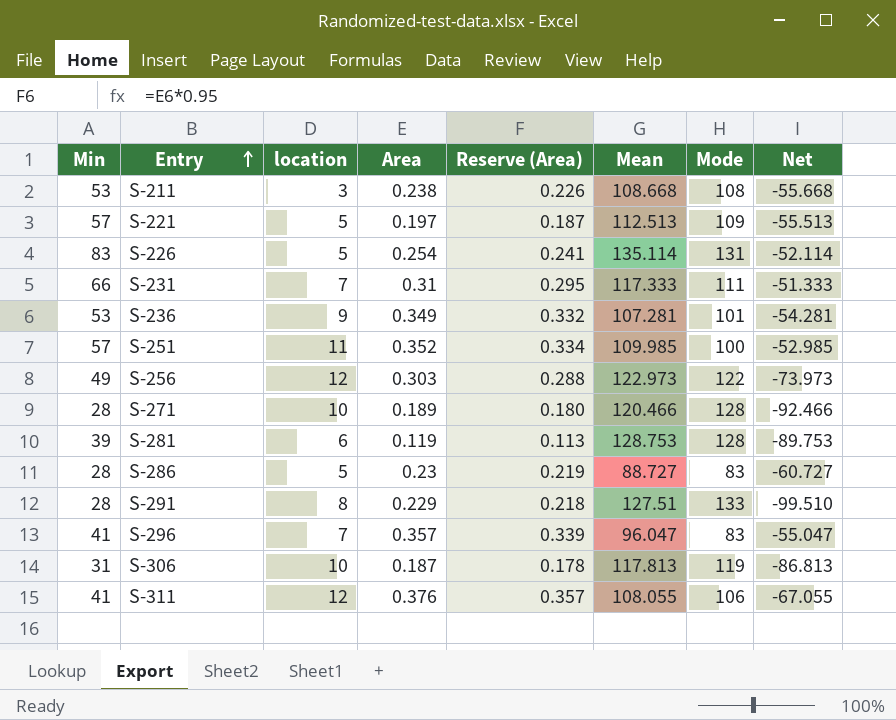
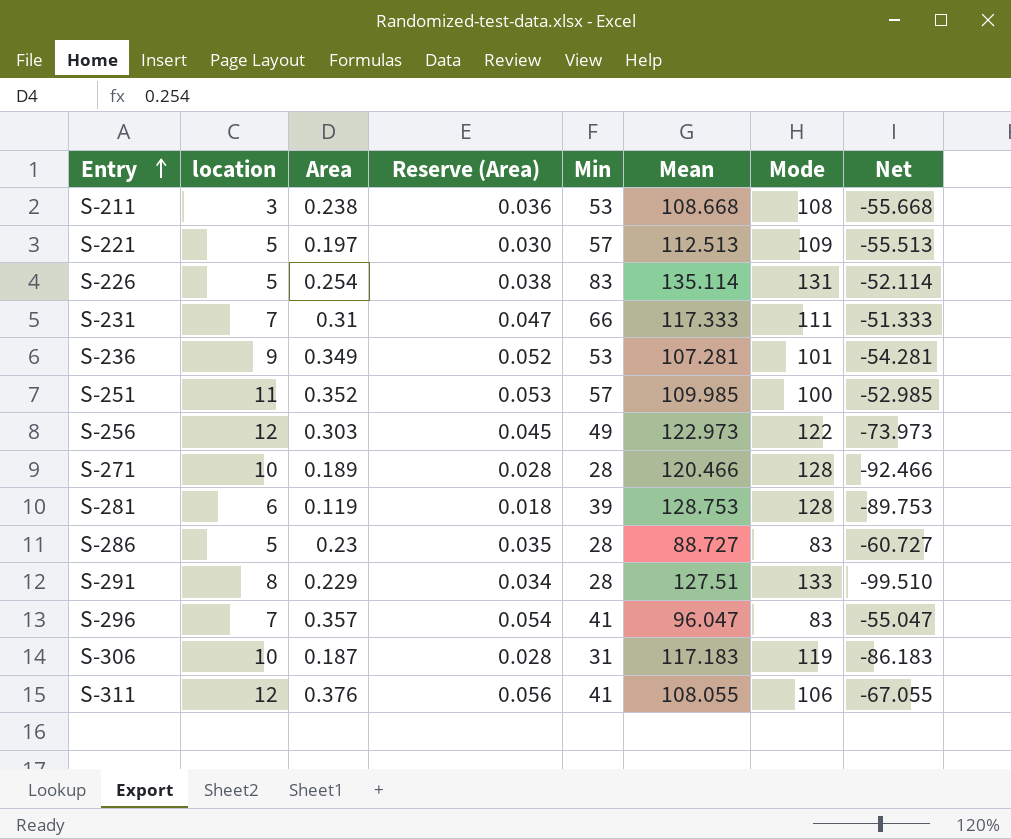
column Reserve (Area) | formula: [Area] * 0.95 -> [Area] * 0.15
column Min | position: 1 -> 5
S-306 | Mean: 117.813 -> 117.183
S-306 | Net: -86.813 -> -86.183

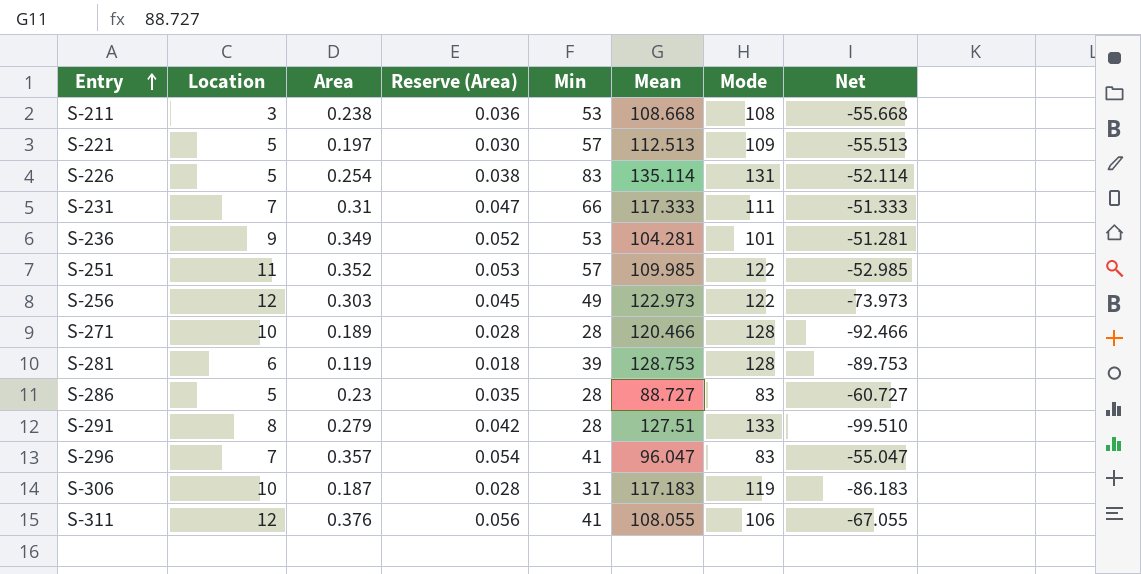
column name: location -> Location
S-236 | Mean: 107.281 -> 104.281
S-236 | Net: -54.281 -> -51.281
S-251 | Mode: 100 -> 122
S-291 | Area: 0.229 -> 0.279
S-291 | Reserve (Area): 0.034 -> 0.042

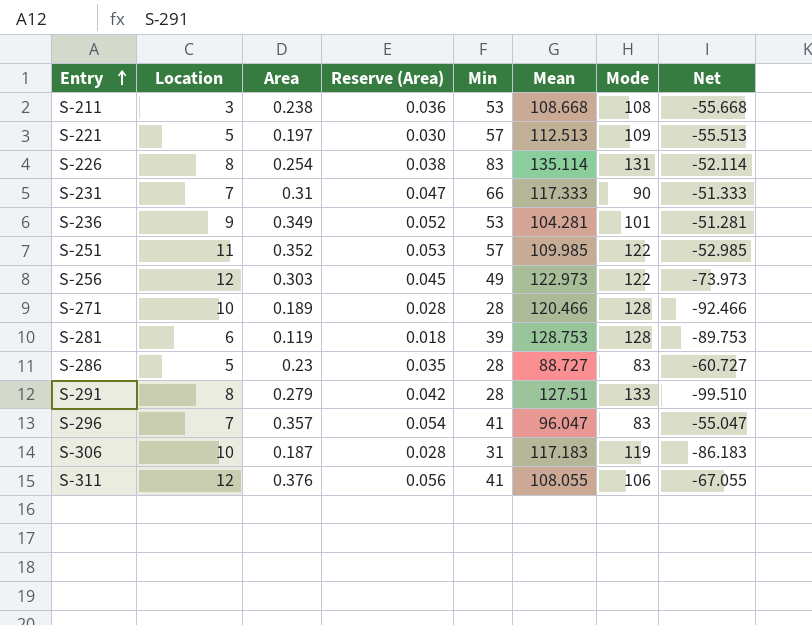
S-226 | Location: 5 -> 8
S-231 | Mode: 111 -> 90

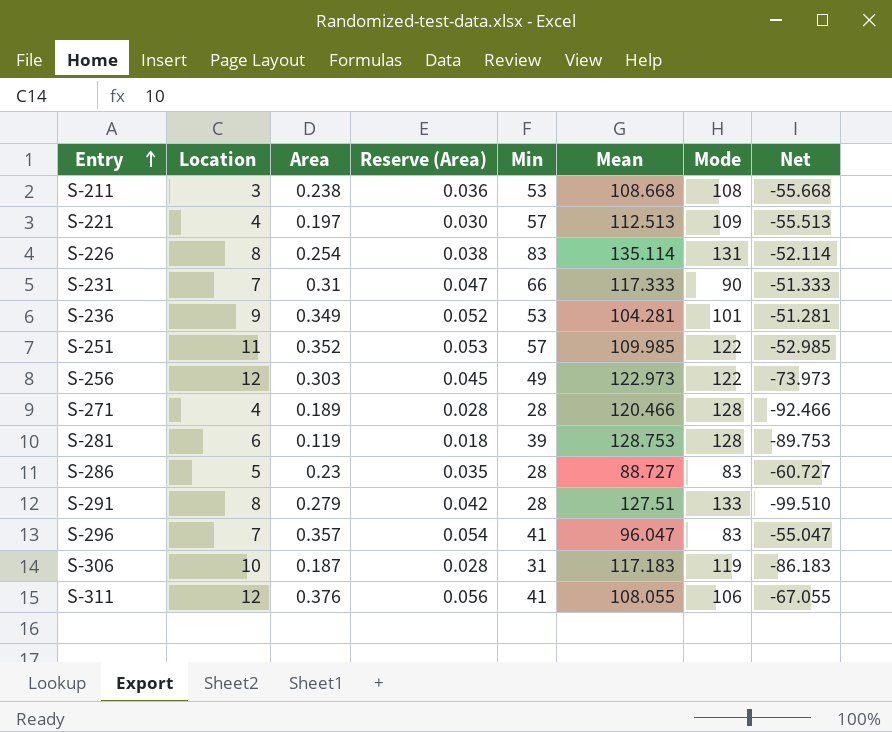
S-221 | Location: 5 -> 4
S-271 | Location: 10 -> 4

